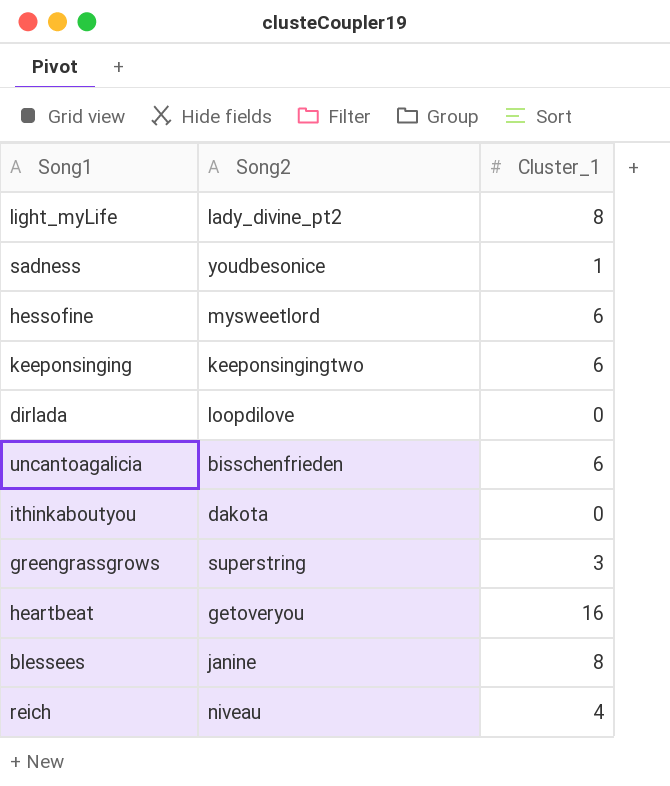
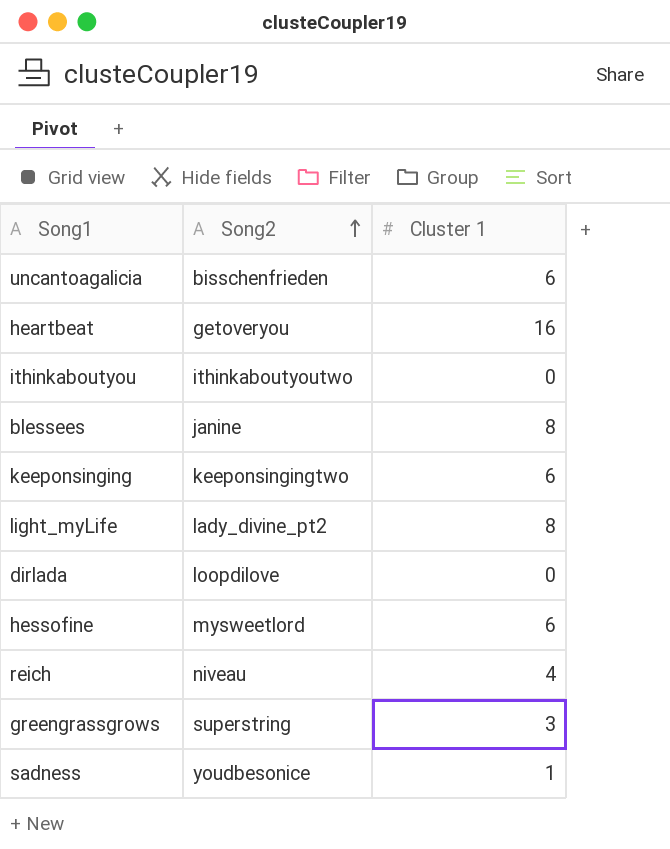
row order: none -> Song2 ascending
column name: Cluster_1 -> Cluster 1
ithinkaboutyou | Song2: dakota -> ithinkaboutyoutwo

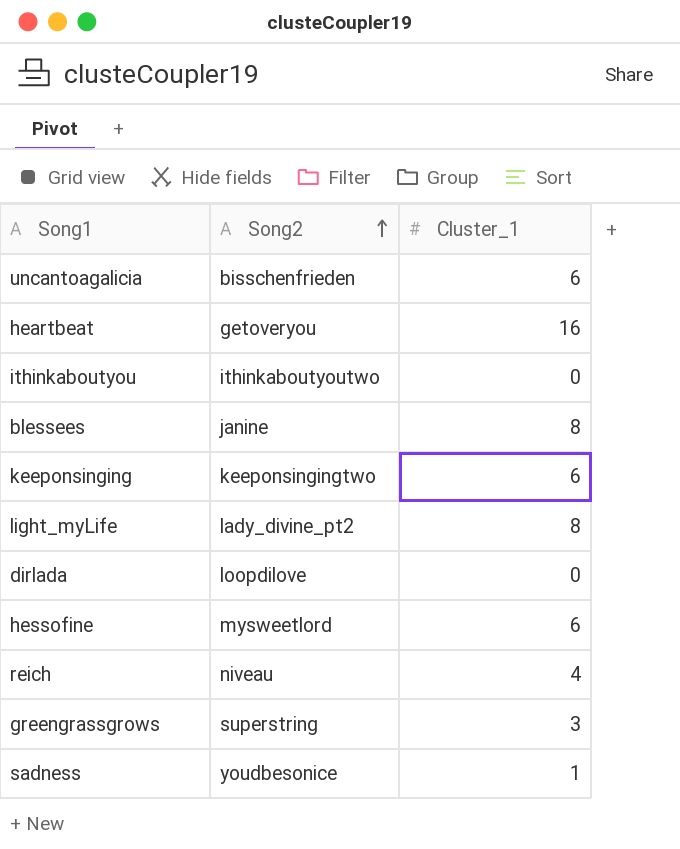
column name: Cluster 1 -> Cluster_1

